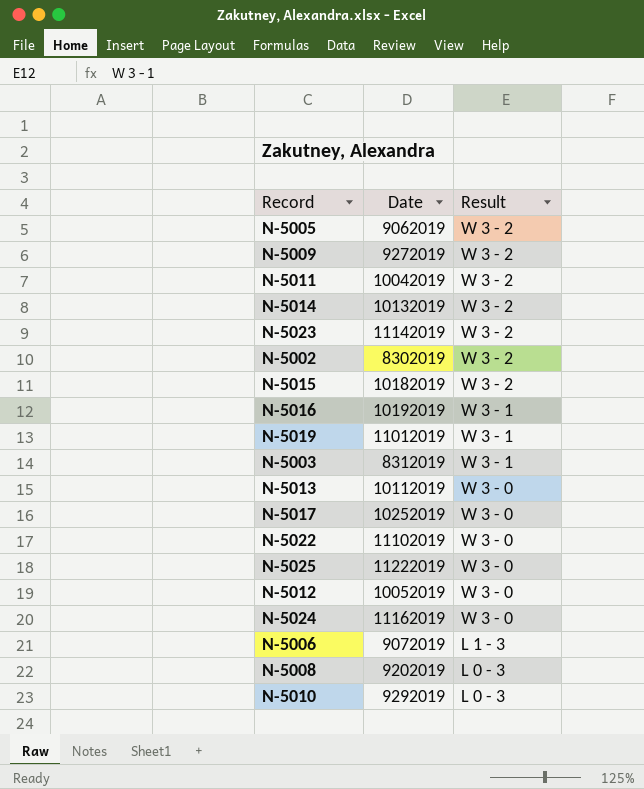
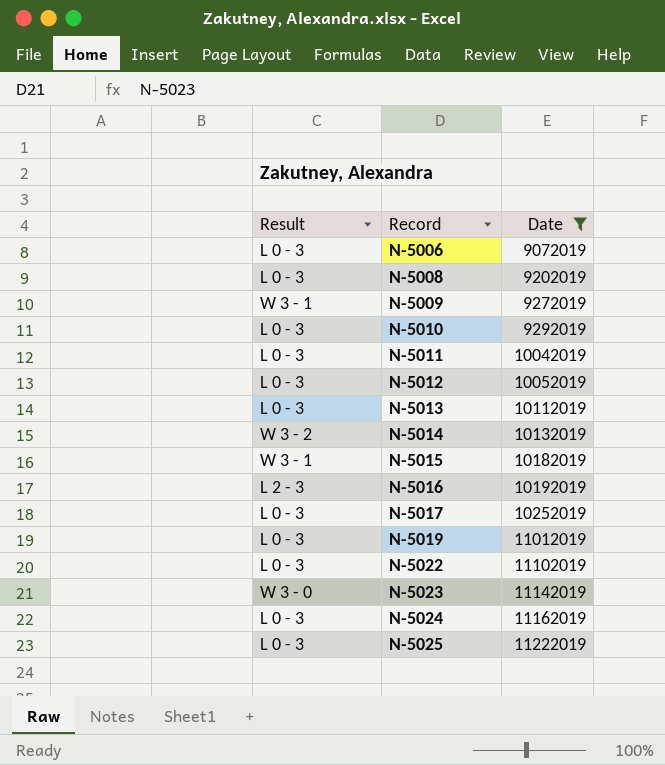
filter: none -> Date >= 9072019
row order: Result descending -> Record ascending
column Result | position: 3 -> 1
N-5006 | Result: L 1 - 3 -> L 0 - 3
N-5009 | Result: W 3 - 2 -> W 3 - 1
N-5011 | Result: W 3 - 2 -> L 0 - 3
N-5012 | Result: W 3 - 0 -> L 0 - 3
N-5013 | Result: W 3 - 0 -> L 0 - 3
N-5015 | Result: W 3 - 2 -> W 3 - 1
N-5016 | Result: W 3 - 1 -> L 2 - 3
N-5017 | Result: W 3 - 0 -> L 0 - 3
N-5019 | Result: W 3 - 1 -> L 0 - 3
N-5022 | Result: W 3 - 0 -> L 0 - 3
N-5023 | Result: W 3 - 2 -> W 3 - 0
N-5024 | Result: W 3 - 0 -> L 0 - 3
N-5025 | Result: W 3 - 0 -> L 0 - 3

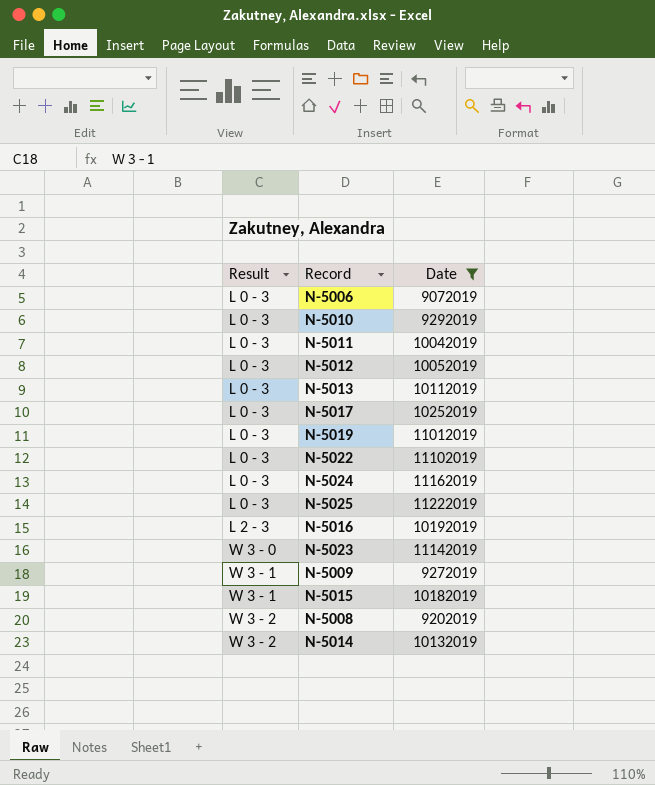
row order: Record ascending -> Result ascending
N-5008 | Result: L 0 - 3 -> W 3 - 2

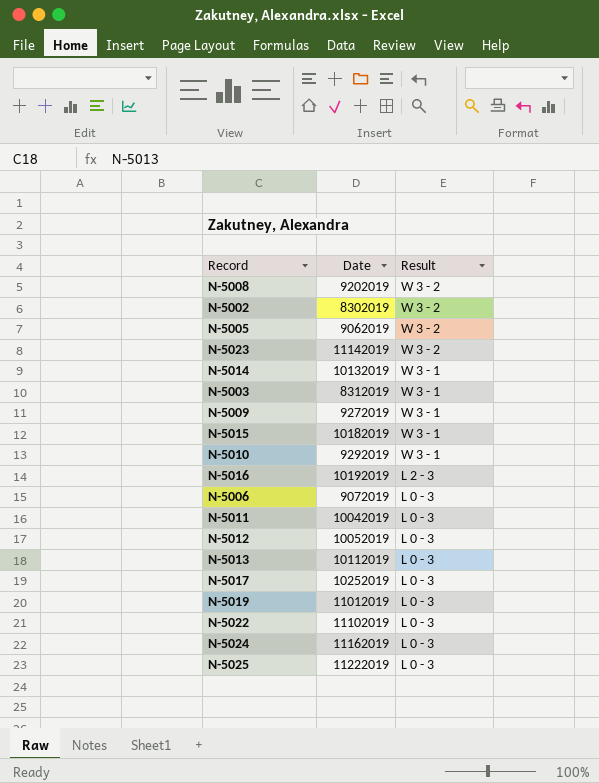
filter: Date >= 9072019 -> none
row order: Result ascending -> Result descending
column Result | position: 1 -> 3
N-5023 | Result: W 3 - 0 -> W 3 - 2
N-5014 | Result: W 3 - 2 -> W 3 - 1
N-5010 | Result: L 0 - 3 -> W 3 - 1

